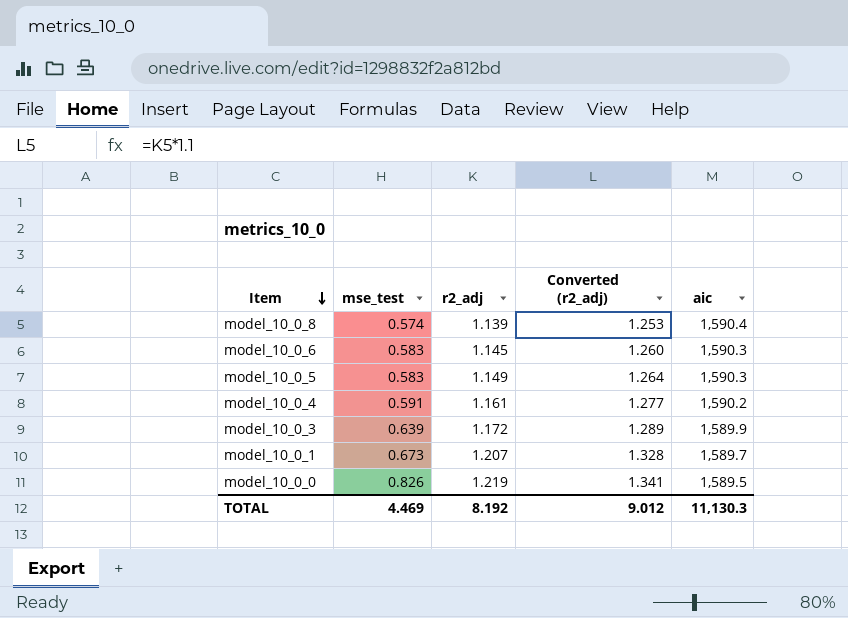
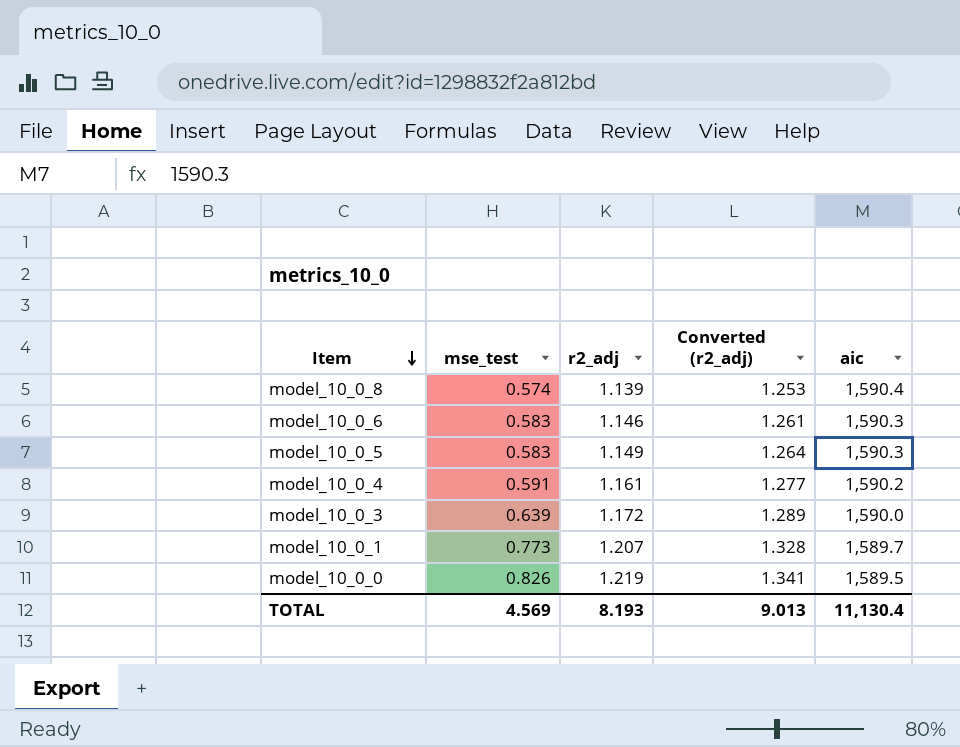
model_10_0_6 | r2_adj: 1.145 -> 1.146
model_10_0_6 | Converted (r2_adj): 1.260 -> 1.261
model_10_0_3 | aic: 1,589.9 -> 1,590.0
model_10_0_1 | mse_test: 0.673 -> 0.773
TOTAL | mse_test: 4.469 -> 4.569
TOTAL | r2_adj: 8.192 -> 8.193
TOTAL | Converted (r2_adj): 9.012 -> 9.013
TOTAL | aic: 11,130.3 -> 11,130.4

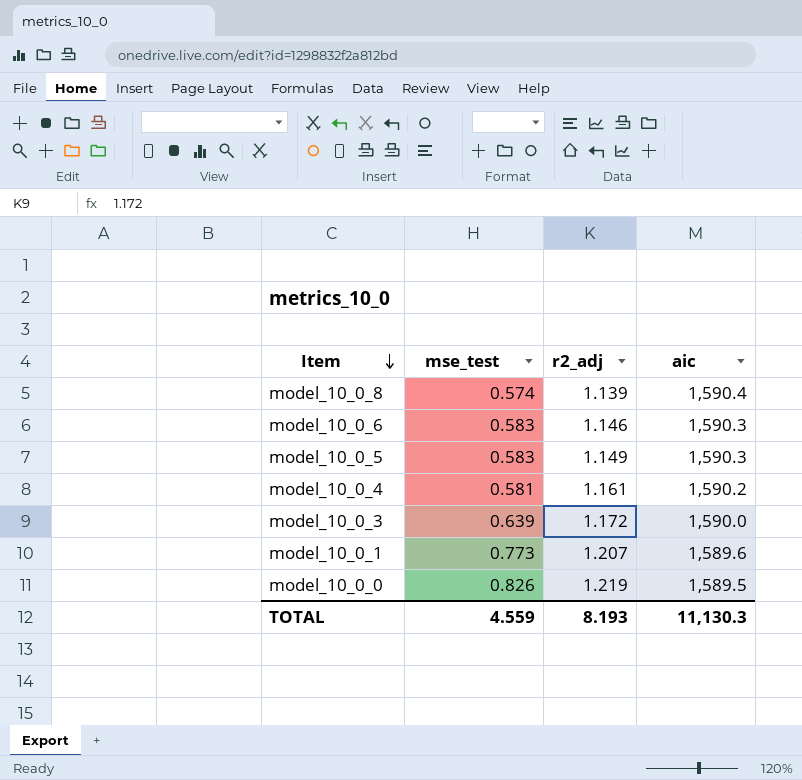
column Converted (r2_adj) | formula: [r2_adj] * 1.1 -> none
model_10_0_4 | mse_test: 0.591 -> 0.581
model_10_0_1 | aic: 1,589.7 -> 1,589.6
TOTAL | mse_test: 4.569 -> 4.559
TOTAL | aic: 11,130.4 -> 11,130.3

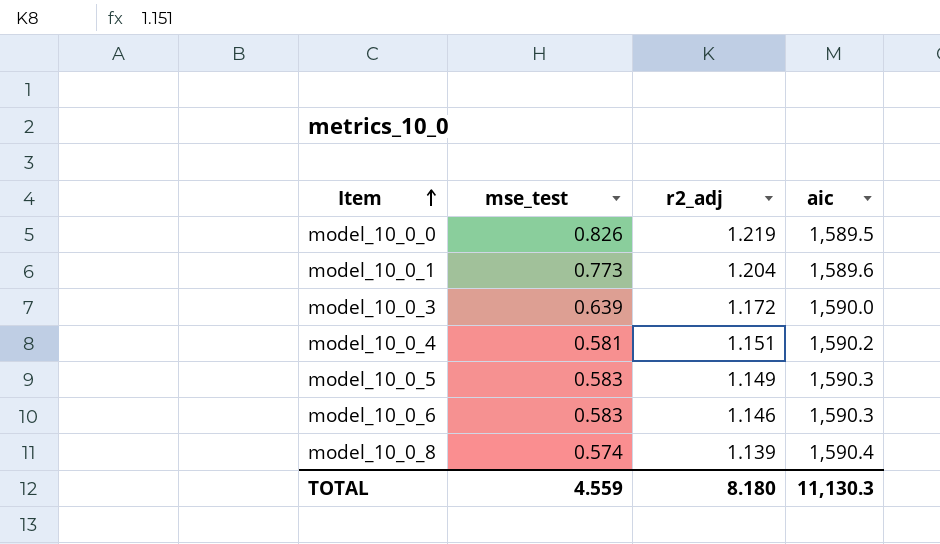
row order: Item descending -> Item ascending
model_10_0_1 | r2_adj: 1.207 -> 1.204
model_10_0_4 | r2_adj: 1.161 -> 1.151
TOTAL | r2_adj: 8.193 -> 8.180

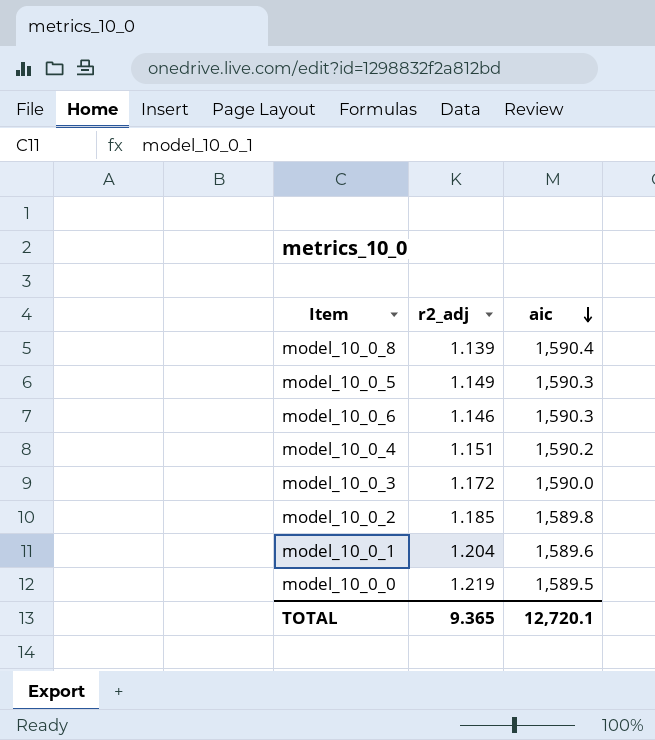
row order: Item ascending -> aic descending
column mse_test | position: 2 -> none
row model_10_0_2: none -> 1.185 | 1,589.8
TOTAL | r2_adj: 8.180 -> 9.365
TOTAL | aic: 11,130.3 -> 12,720.1

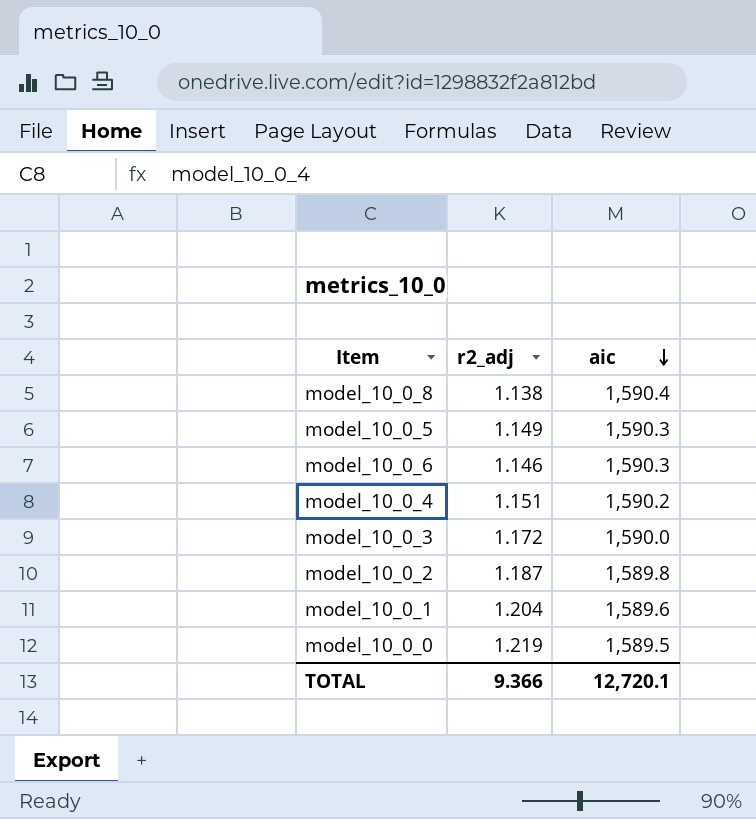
model_10_0_8 | r2_adj: 1.139 -> 1.138
model_10_0_2 | r2_adj: 1.185 -> 1.187
TOTAL | r2_adj: 9.365 -> 9.366

